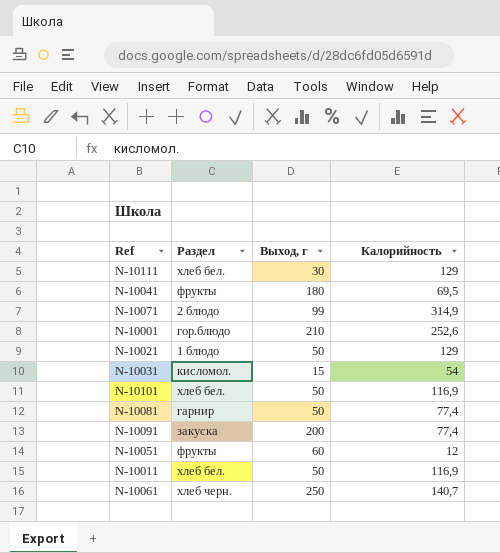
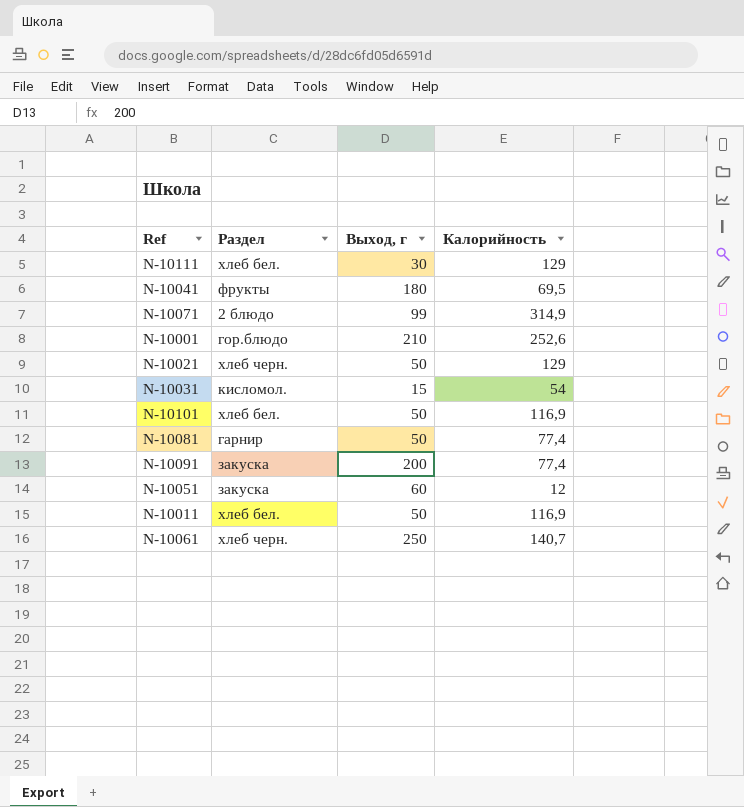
N-10021 | Раздел: 1 блюдо -> хлеб черн.
N-10051 | Раздел: фрукты -> закуска

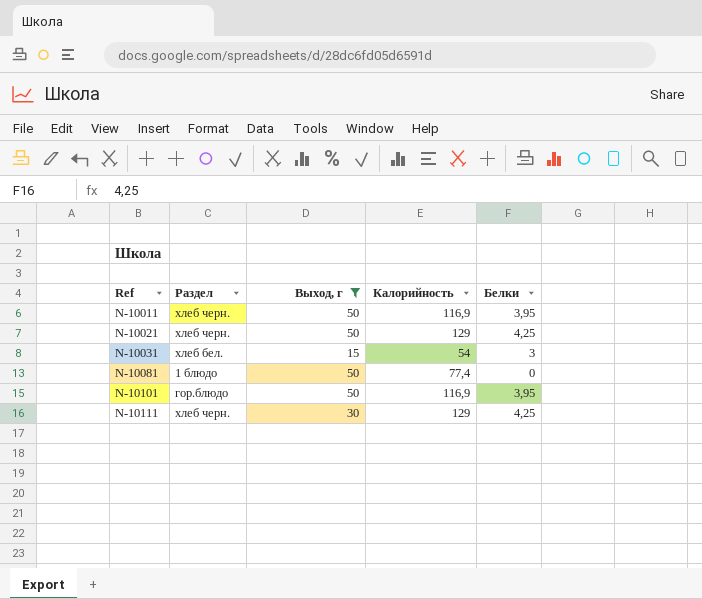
filter: none -> Выход, г <= 50
row order: none -> Ref ascending
column Белки | position: none -> 5
N-10011 | Раздел: хлеб бел. -> хлеб черн.
N-10031 | Раздел: кисломол. -> хлеб бел.
N-10081 | Раздел: гарнир -> 1 блюдо
N-10101 | Раздел: хлеб бел. -> гор.блюдо
N-10111 | Раздел: хлеб бел. -> хлеб черн.

